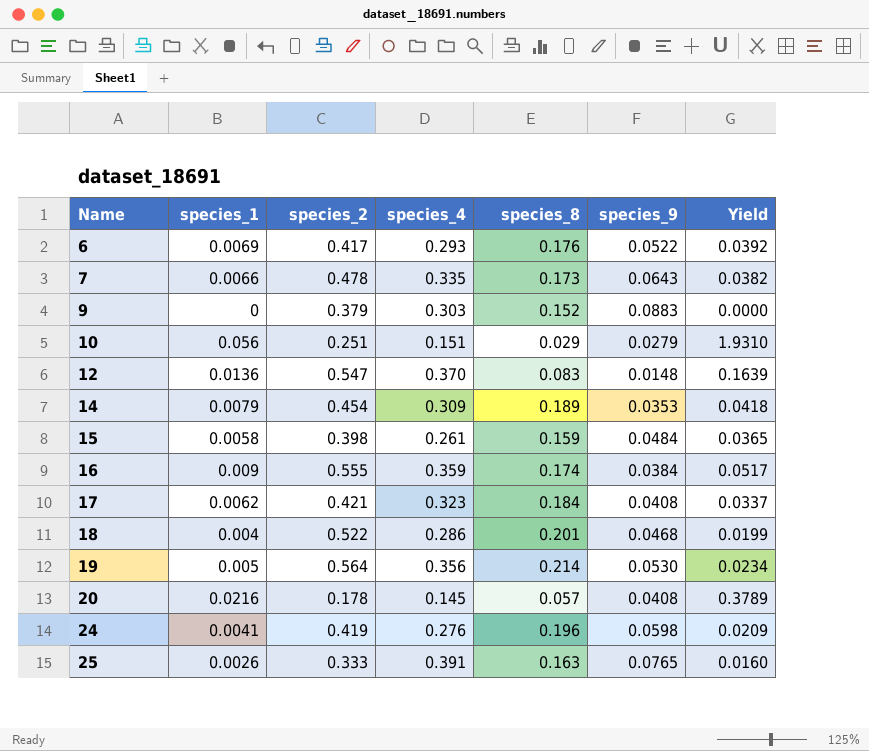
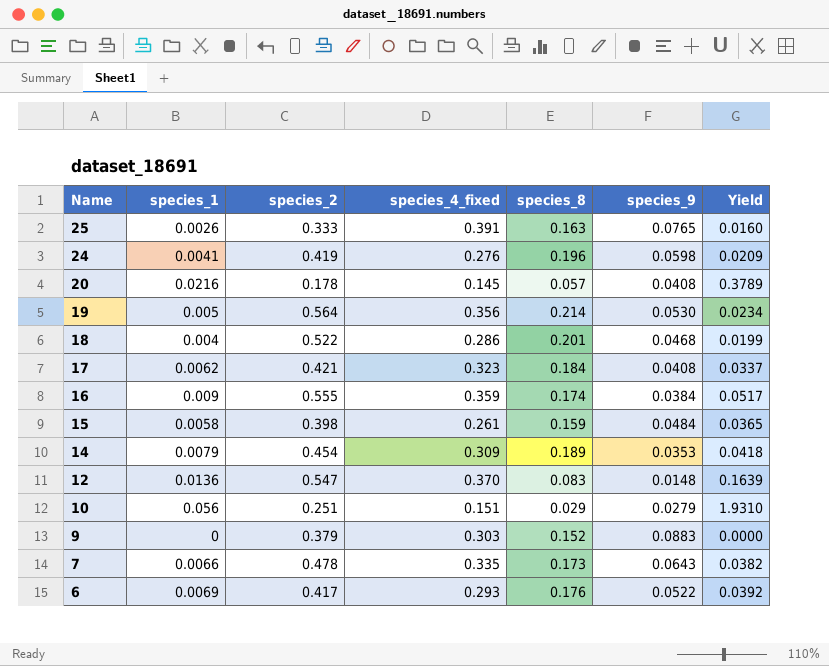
row order: Name ascending -> Name descending
column name: species_4 -> species_4_fixed

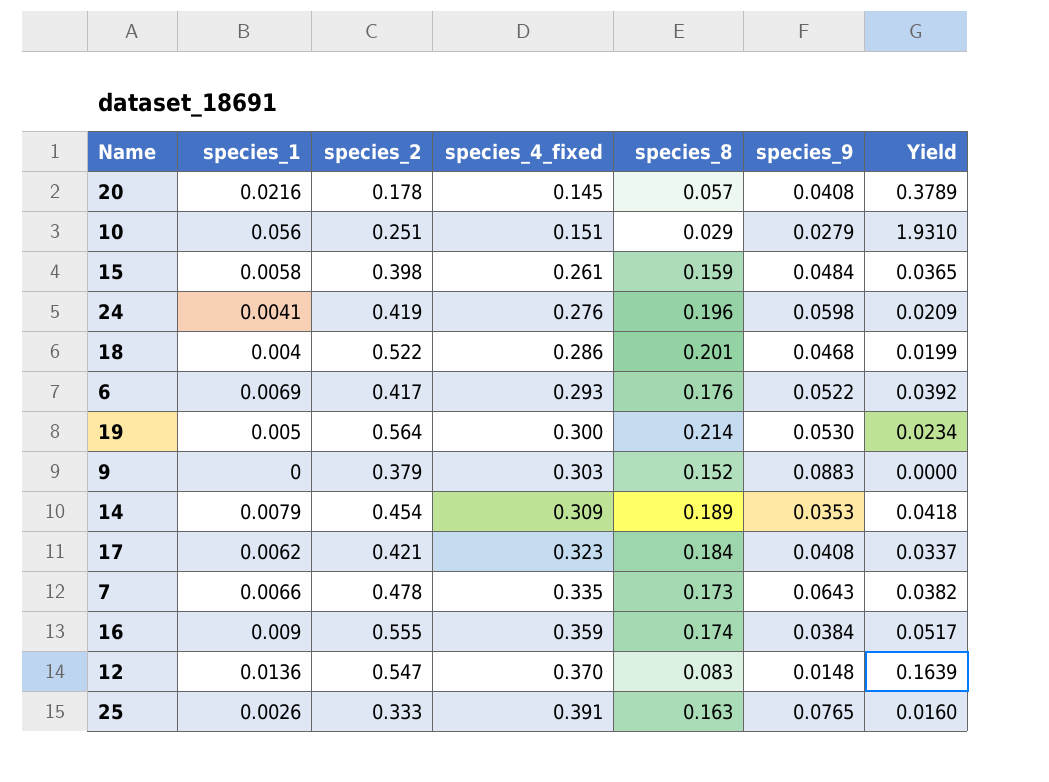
row order: Name descending -> species_4_fixed ascending
19 | species_4_fixed: 0.356 -> 0.300

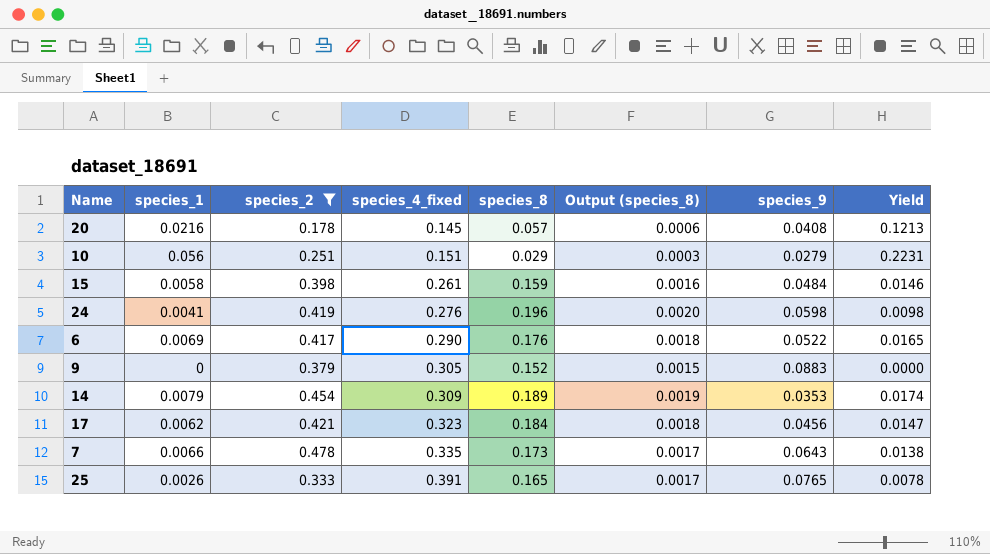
filter: none -> species_2 <= 0.478
column Output (species_8) | formula: none -> [species_8] * 0.01
column Yield | formula: [species_1] / [species_8] -> [species_1] / [species_2]
6 | species_4_fixed: 0.293 -> 0.290
9 | species_4_fixed: 0.303 -> 0.305
17 | species_9: 0.0408 -> 0.0456
25 | species_8: 0.163 -> 0.165

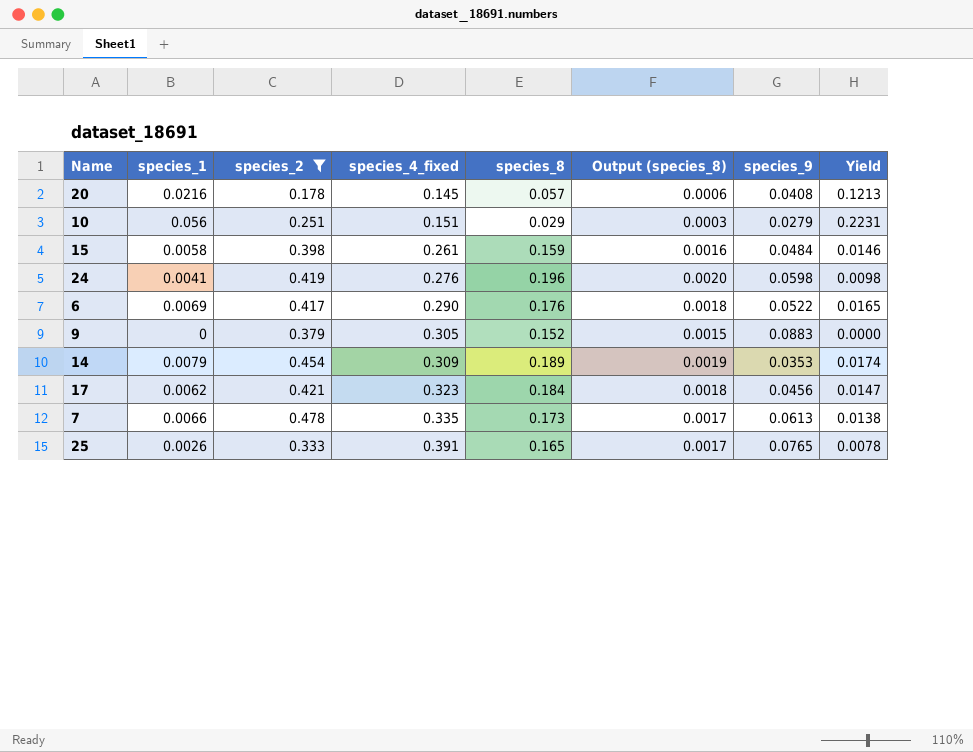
7 | species_9: 0.0643 -> 0.0613

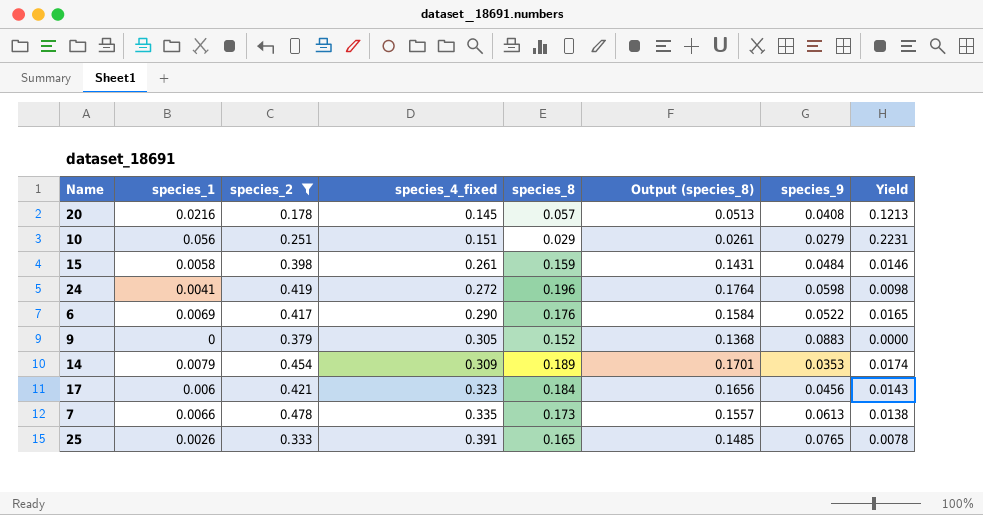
column Output (species_8) | formula: [species_8] * 0.01 -> [species_8] * 0.9
24 | species_4_fixed: 0.276 -> 0.272
17 | species_1: 0.0062 -> 0.006
17 | Yield: 0.0147 -> 0.0143

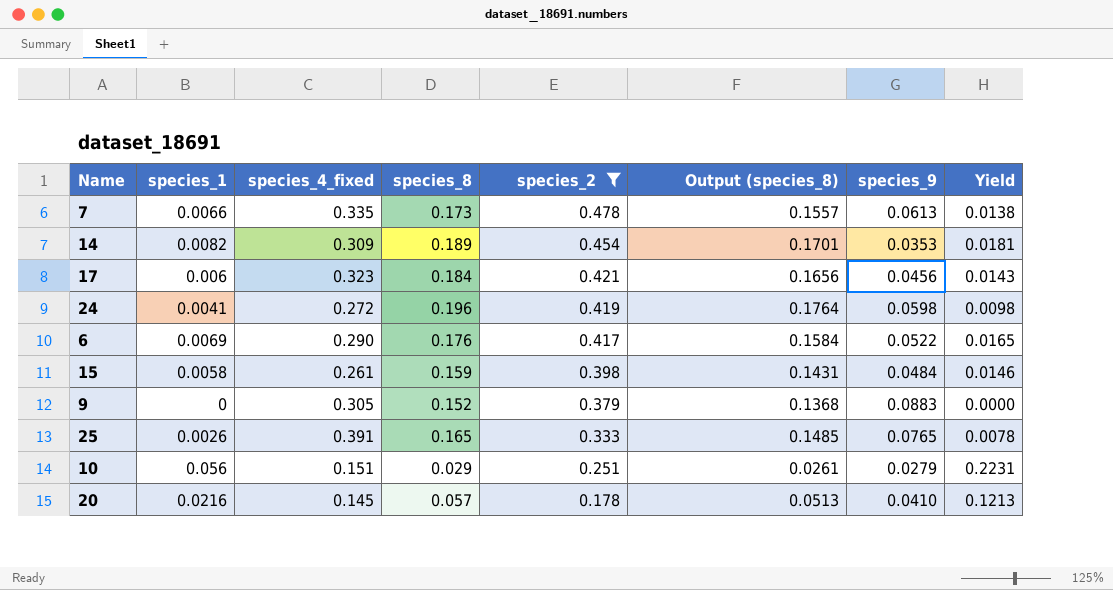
row order: species_4_fixed ascending -> species_2 descending
column species_2 | position: 3 -> 5
14 | species_1: 0.0079 -> 0.0082
14 | Yield: 0.0174 -> 0.0181
20 | species_9: 0.0408 -> 0.0410

